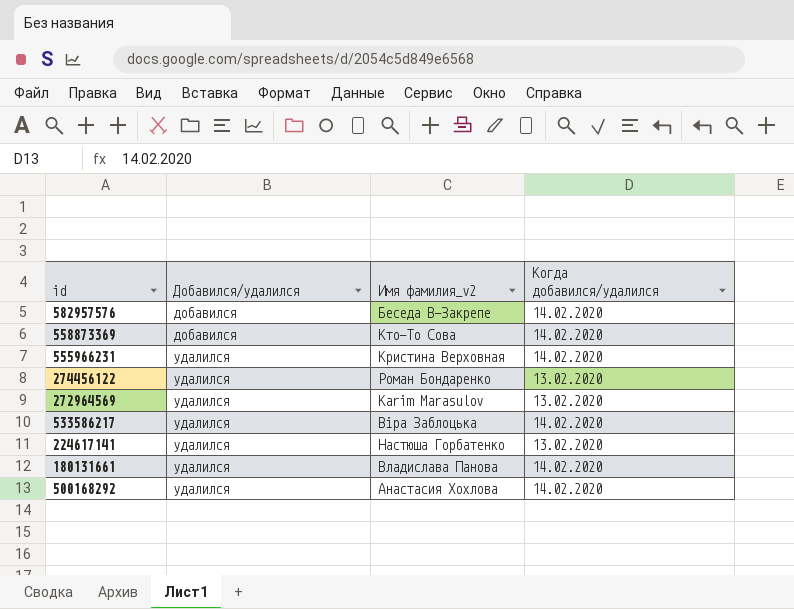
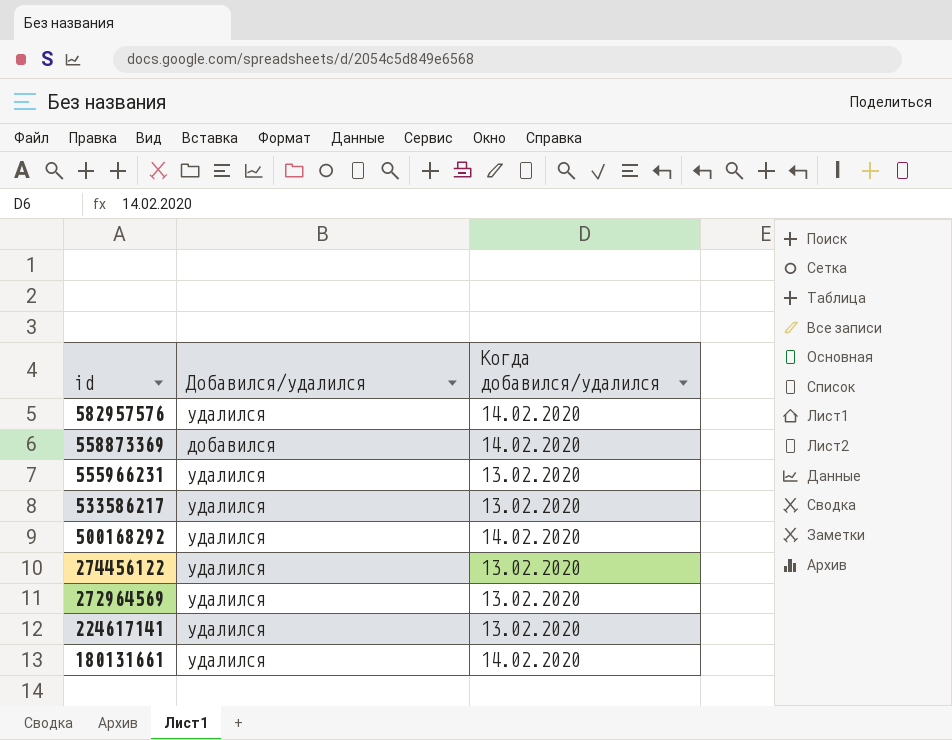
row order: Добавился/удалился ascending -> id descending
column Имя фамилия_v2 | position: 3 -> none
582957576 | Добавился/удалился: добавился -> удалился
555966231 | Когда добавился/удалился: 14.02.2020 -> 13.02.2020
533586217 | Когда добавился/удалился: 14.02.2020 -> 13.02.2020

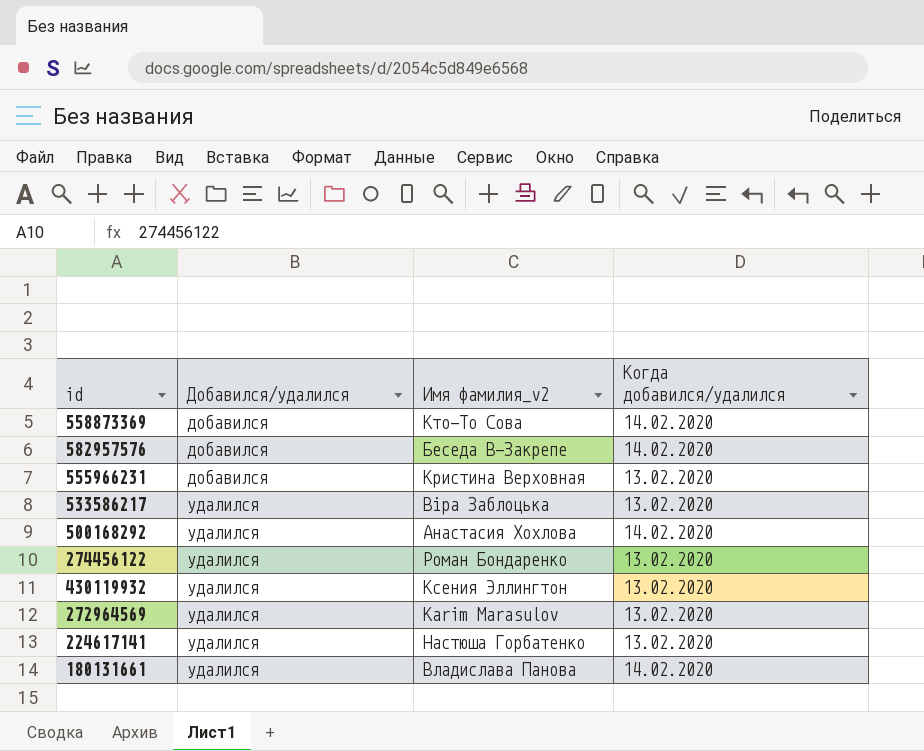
row order: id descending -> Добавился/удалился ascending
column Имя фамилия_v2 | position: none -> 3
582957576 | Добавился/удалился: удалился -> добавился
555966231 | Добавился/удалился: удалился -> добавился
row 430119932: none -> удалился | Ксения Эллингтон | 13.02.2020

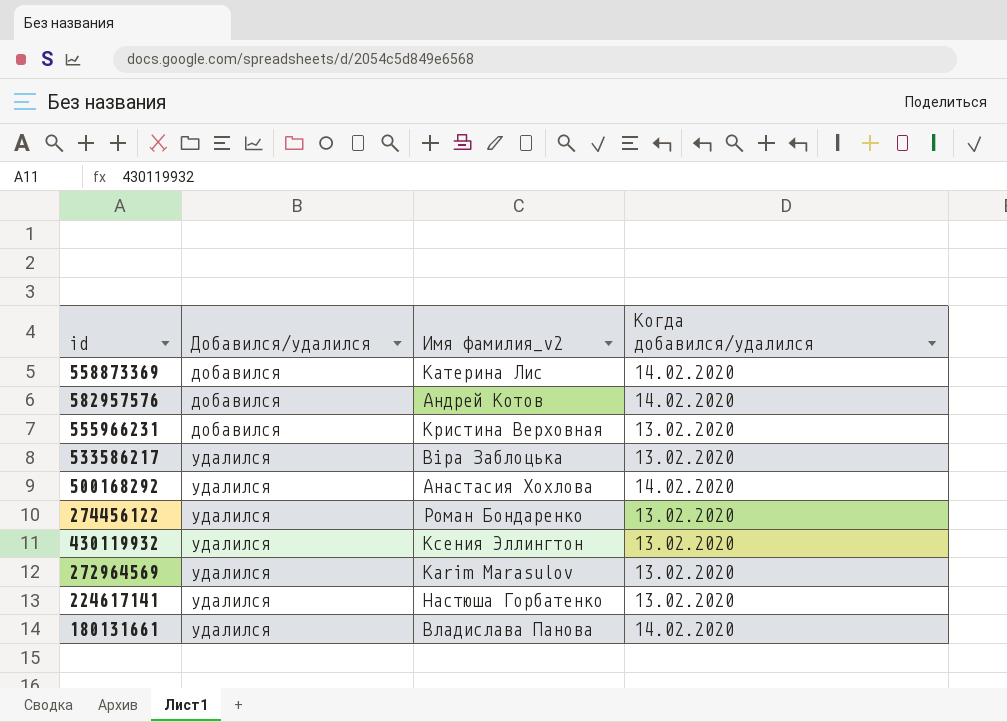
558873369 | Имя фамилия_v2: Кто-То Сова -> Катерина Лис
582957576 | Имя фамилия_v2: Беседа В-Закрепе -> Андрей Котов

